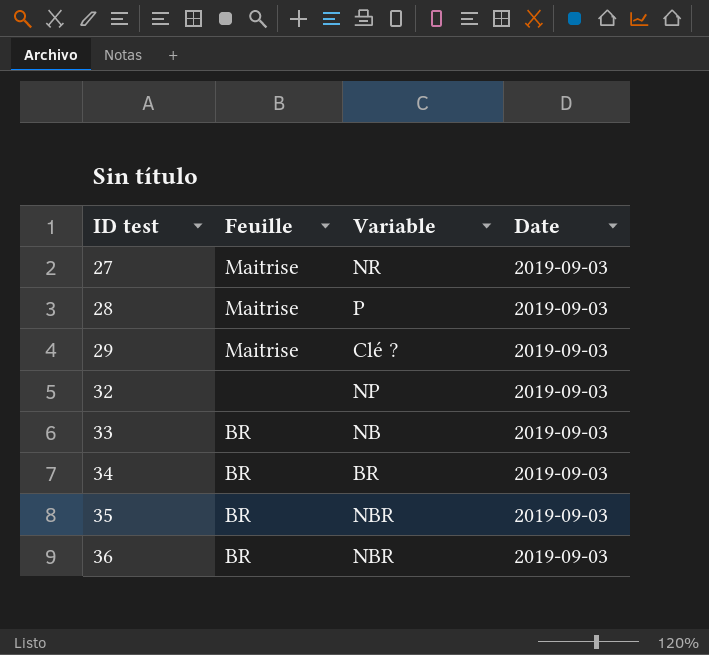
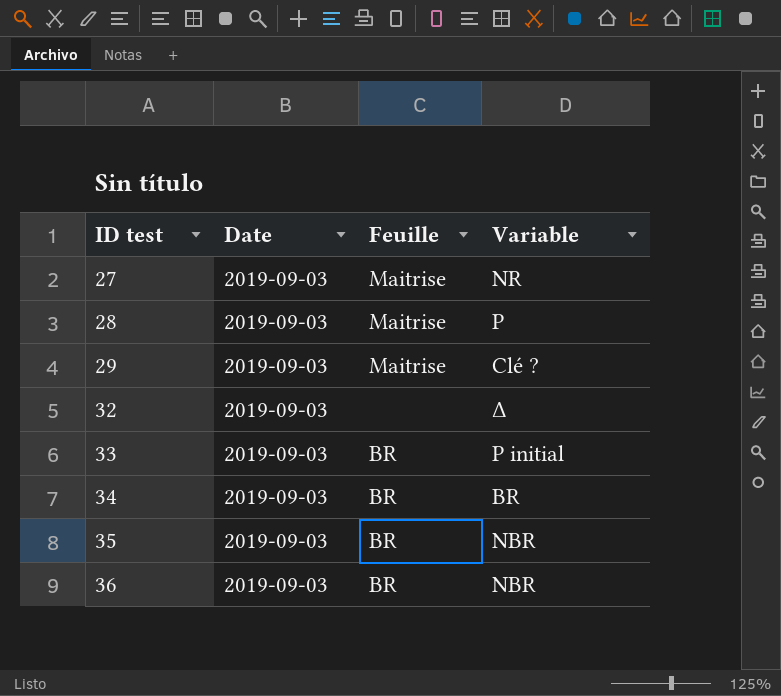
column Date | position: 4 -> 2
32 | Variable: NP -> Δ
33 | Variable: NB -> P initial

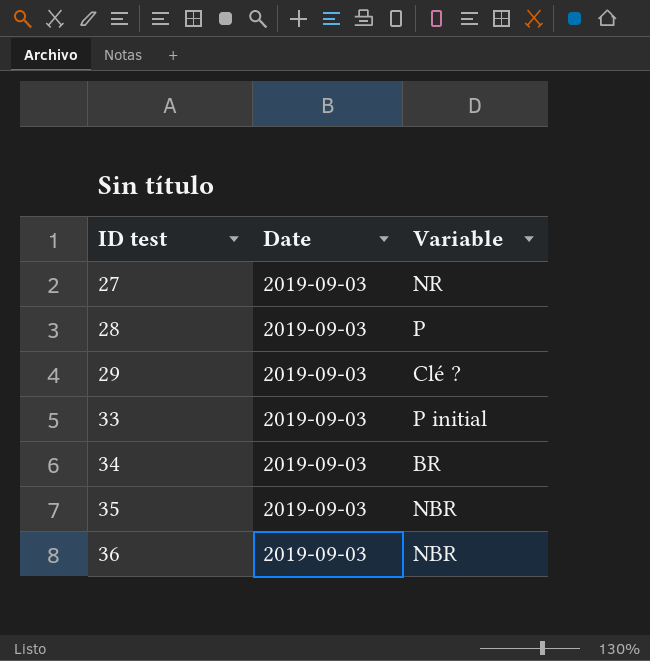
column Feuille | position: 3 -> none
row 32: 2019-09-03 | none | Δ -> none

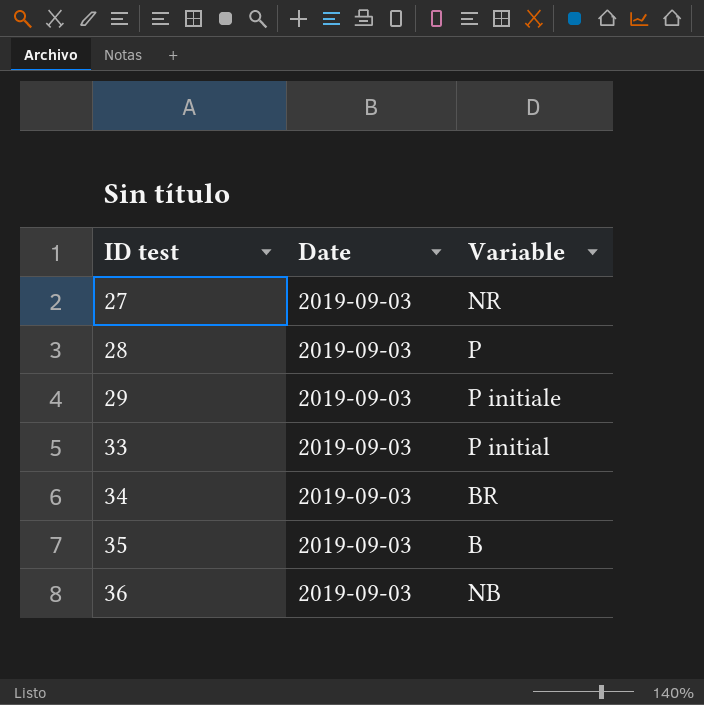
29 | Variable: Clé ? -> P initiale
35 | Variable: NBR -> B
36 | Variable: NBR -> NB

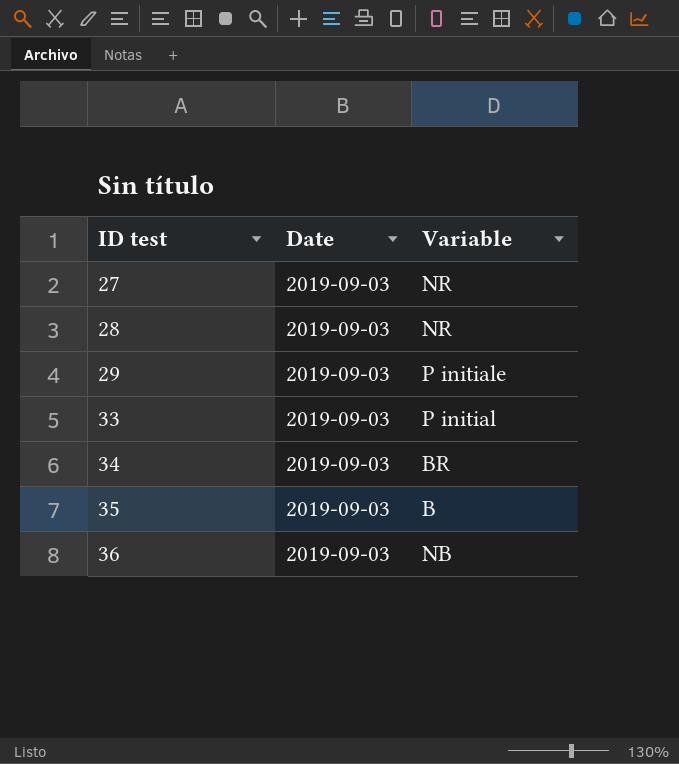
28 | Variable: P -> NR

